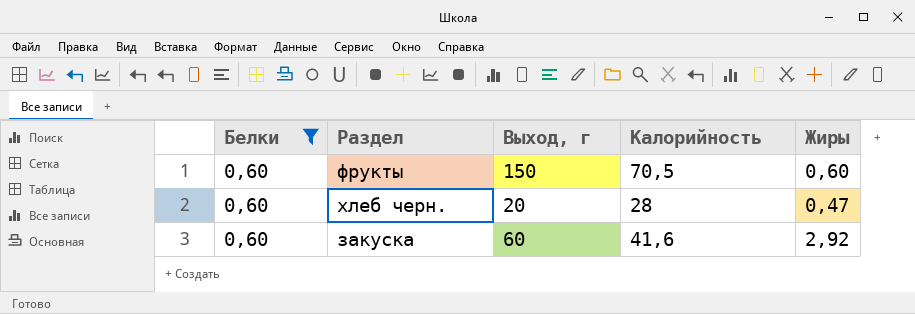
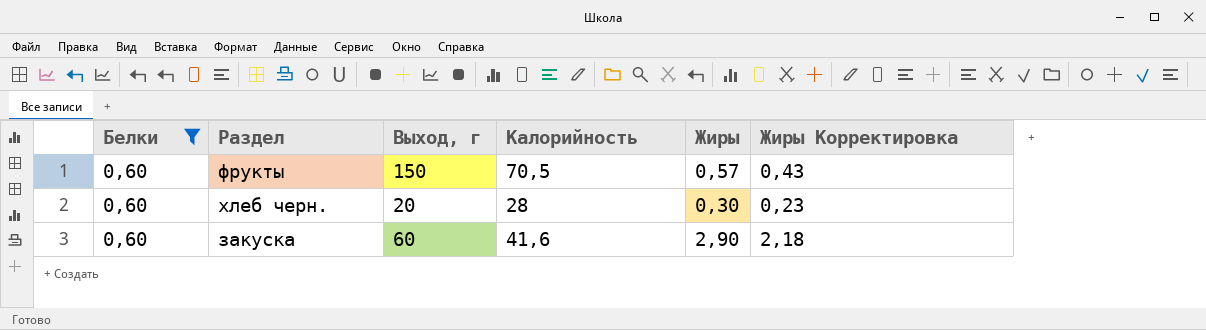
column Жиры Корректировка | formula: none -> [Жиры] * 0,75
фрукты | Жиры: 0,60 -> 0,57
хлеб черн. | Жиры: 0,47 -> 0,30
закуска | Жиры: 2,92 -> 2,90

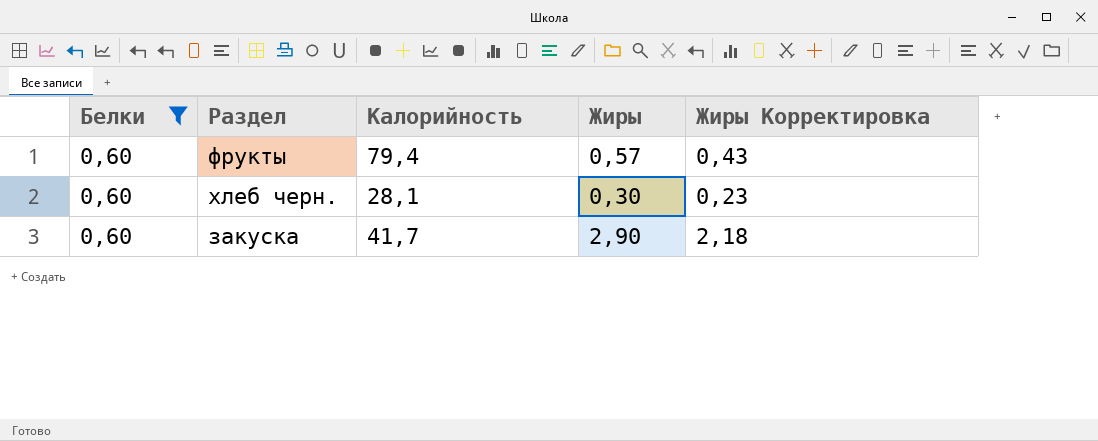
column Выход, г | position: 3 -> none
фрукты | Калорийность: 70,5 -> 79,4
хлеб черн. | Калорийность: 28 -> 28,1
закуска | Калорийность: 41,6 -> 41,7

